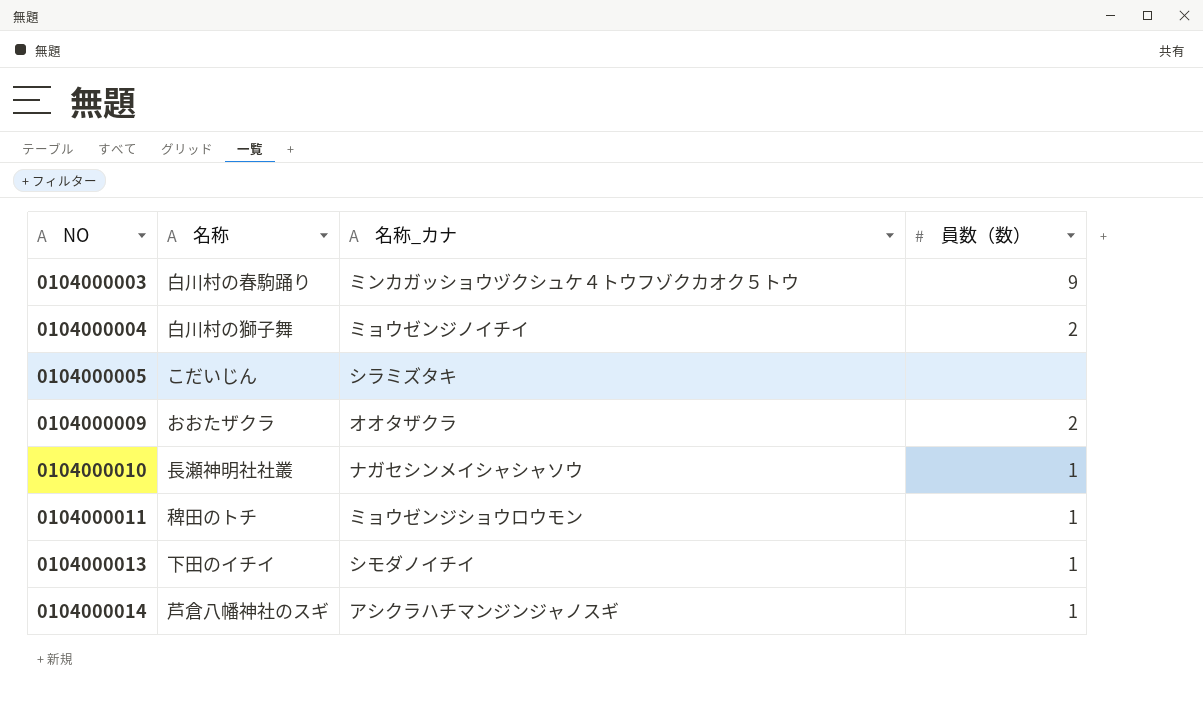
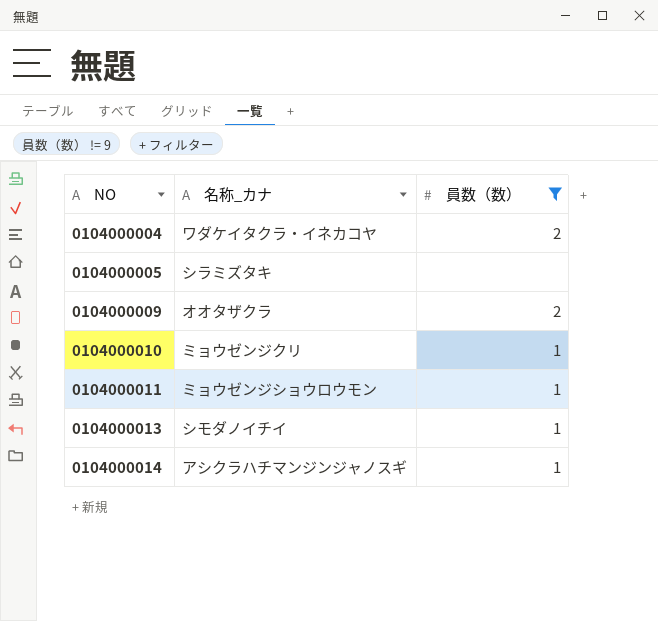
filter: none -> 員数（数） != 9
column 名称 | position: 2 -> none
0104000004 | 名称_カナ: ミョウゼンジノイチイ -> ワダケイタクラ・イネカコヤ
0104000010 | 名称_カナ: ナガセシンメイシャシャソウ -> ミョウゼンジクリ

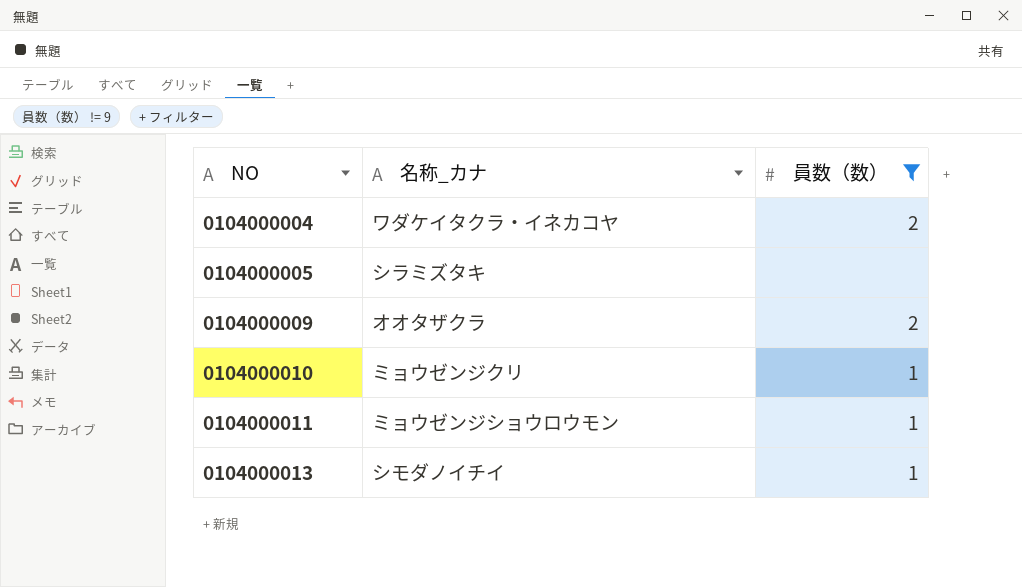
row 0104000014: アシクラハチマンジンジャノスギ | 1 -> none

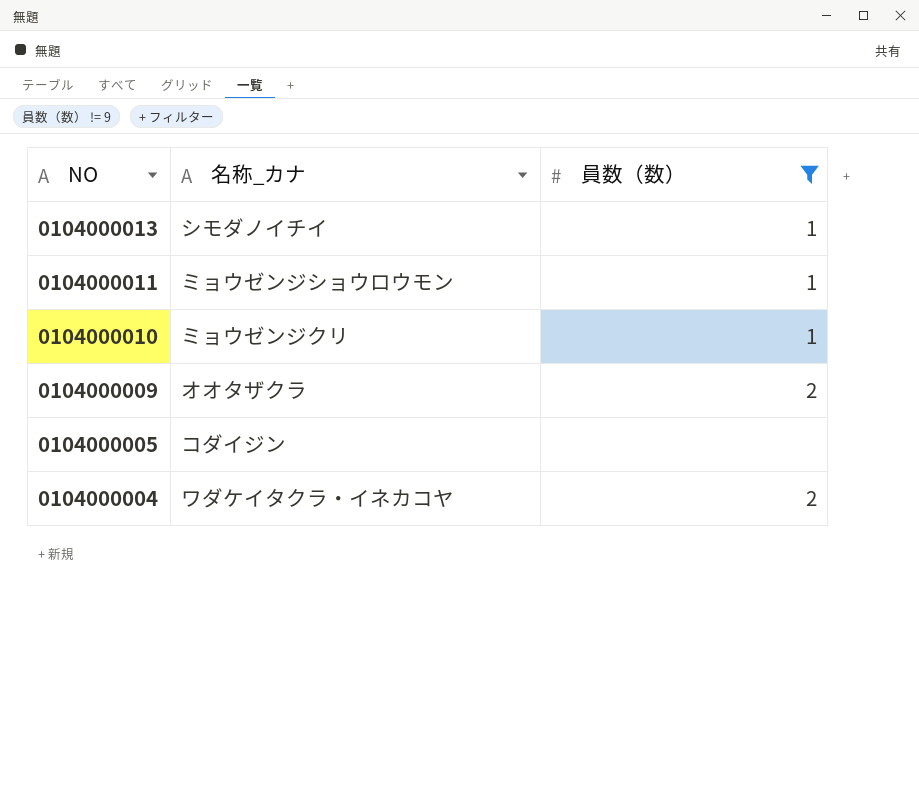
row order: NO ascending -> NO descending
0104000005 | 名称_カナ: シラミズタキ -> コダイジン

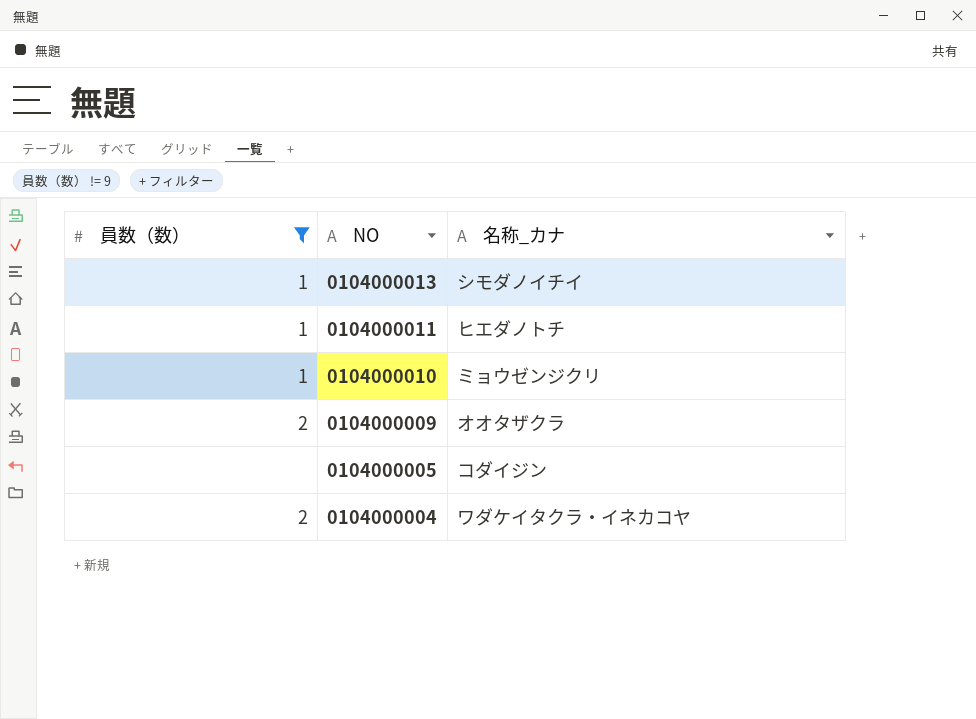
column 員数（数） | position: 3 -> 1
0104000011 | 名称_カナ: ミョウゼンジショウロウモン -> ヒエダノトチ

